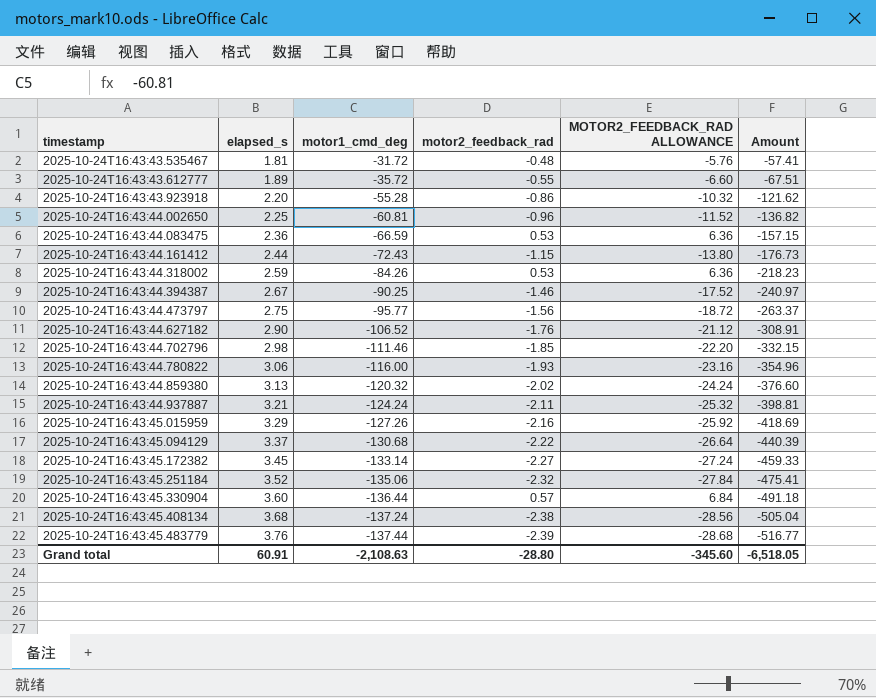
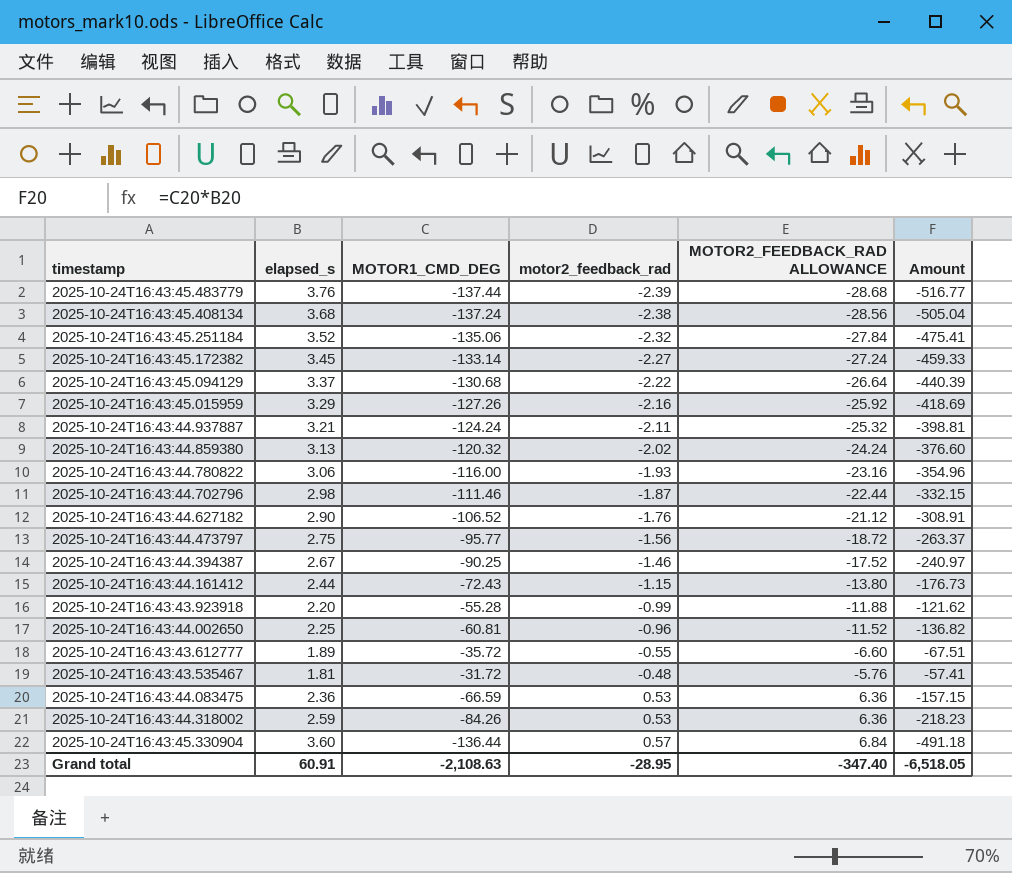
row order: timestamp ascending -> motor2_feedback_rad ascending
column name: motor1_cmd_deg -> MOTOR1_CMD_DEG
2025-10-24T16:43:44.702796 | motor2_feedback_rad: -1.85 -> -1.87
2025-10-24T16:43:44.702796 | MOTOR2_FEEDBACK_RAD ALLOWANCE: -22.20 -> -22.44
2025-10-24T16:43:43.923918 | motor2_feedback_rad: -0.86 -> -0.99
2025-10-24T16:43:43.923918 | MOTOR2_FEEDBACK_RAD ALLOWANCE: -10.32 -> -11.88
Grand total | motor2_feedback_rad: -28.80 -> -28.95
Grand total | MOTOR2_FEEDBACK_RAD ALLOWANCE: -345.60 -> -347.40

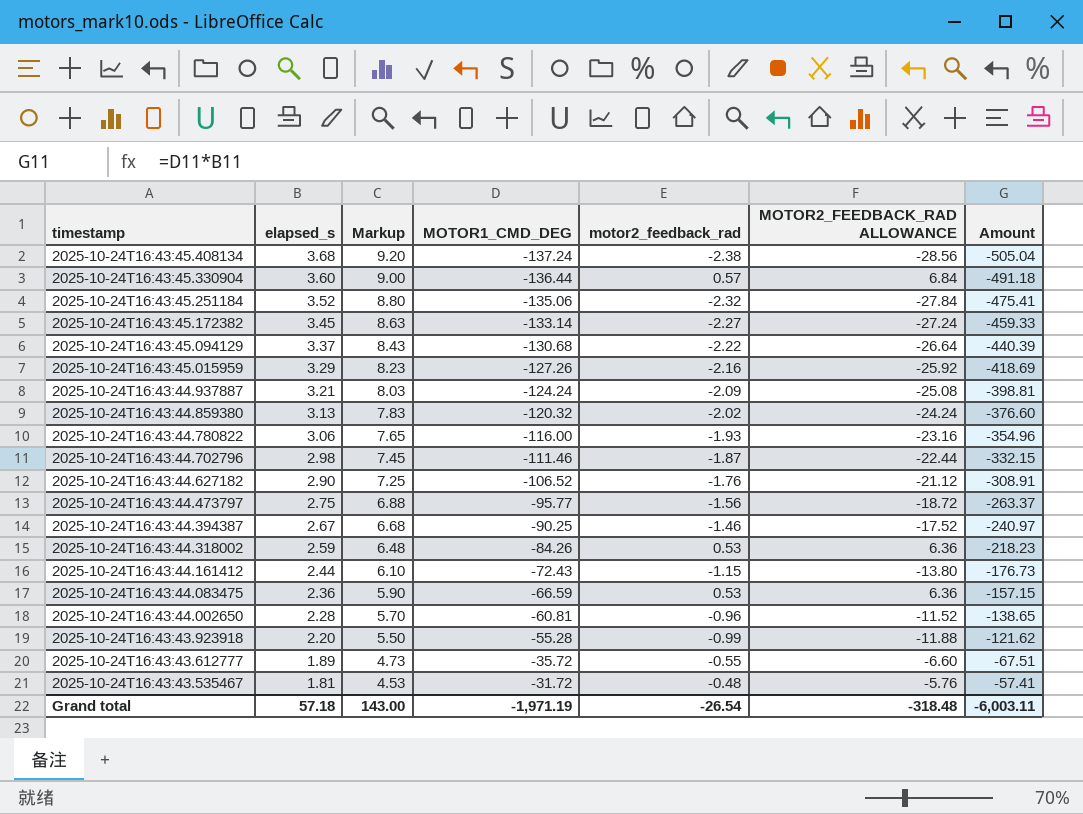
row order: motor2_feedback_rad ascending -> timestamp descending
column Markup | formula: none -> [elapsed_s] * 2.5
row 2025-10-24T16:43:45.483779: 3.76 | -137.44 | -2.39 | -28.68 | -516.77 -> none
2025-10-24T16:43:44.937887 | motor2_feedback_rad: -2.11 -> -2.09
2025-10-24T16:43:44.937887 | MOTOR2_FEEDBACK_RAD ALLOWANCE: -25.32 -> -25.08
2025-10-24T16:43:44.002650 | elapsed_s: 2.25 -> 2.28
2025-10-24T16:43:44.002650 | Amount: -136.82 -> -138.65
Grand total | elapsed_s: 60.91 -> 57.18
Grand total | MOTOR1_CMD_DEG: -2,108.63 -> -1,971.19
Grand total | motor2_feedback_rad: -28.95 -> -26.54
Grand total | MOTOR2_FEEDBACK_RAD ALLOWANCE: -347.40 -> -318.48
Grand total | Amount: -6,518.05 -> -6,003.11

